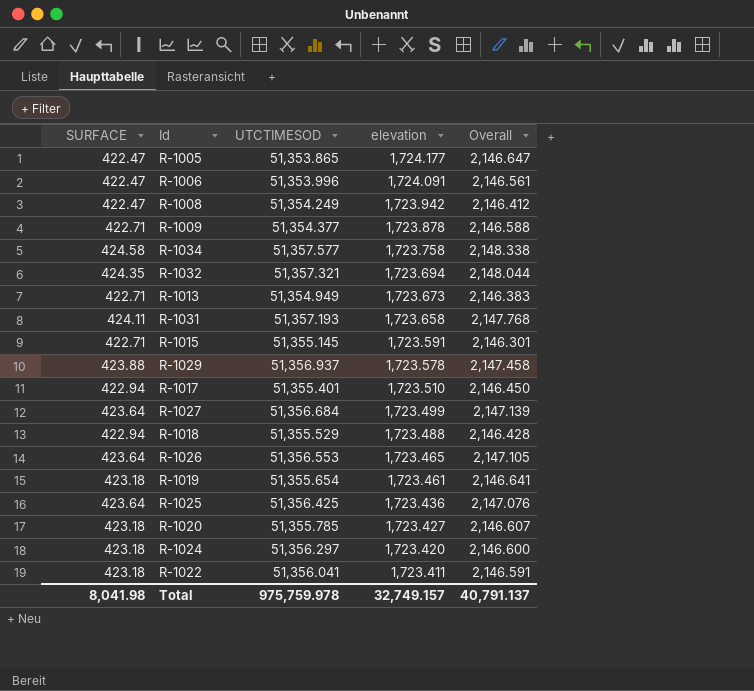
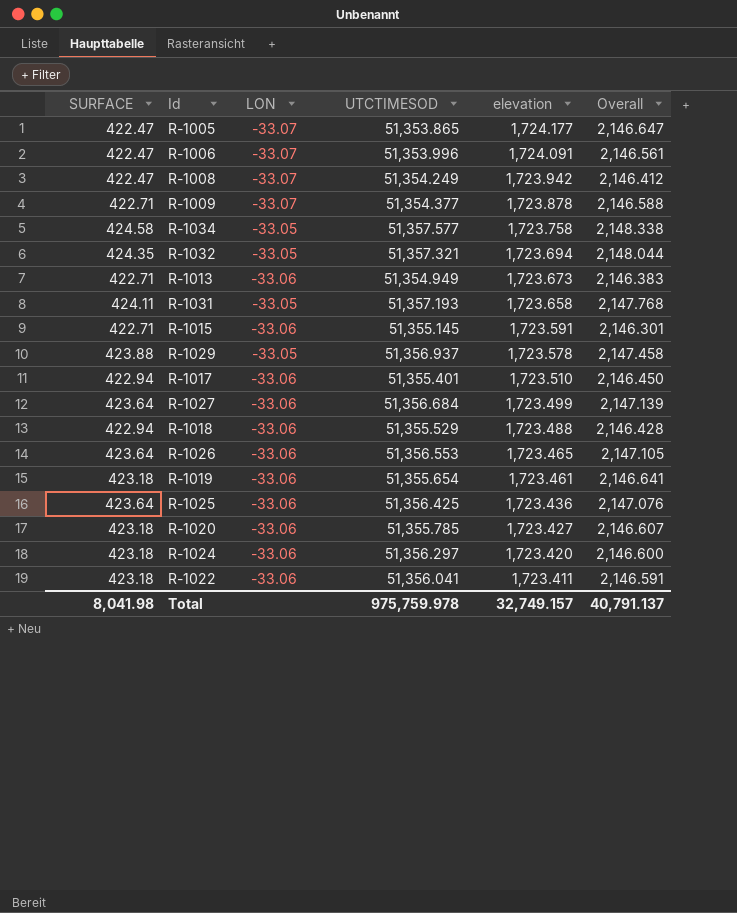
column LON | position: none -> 3

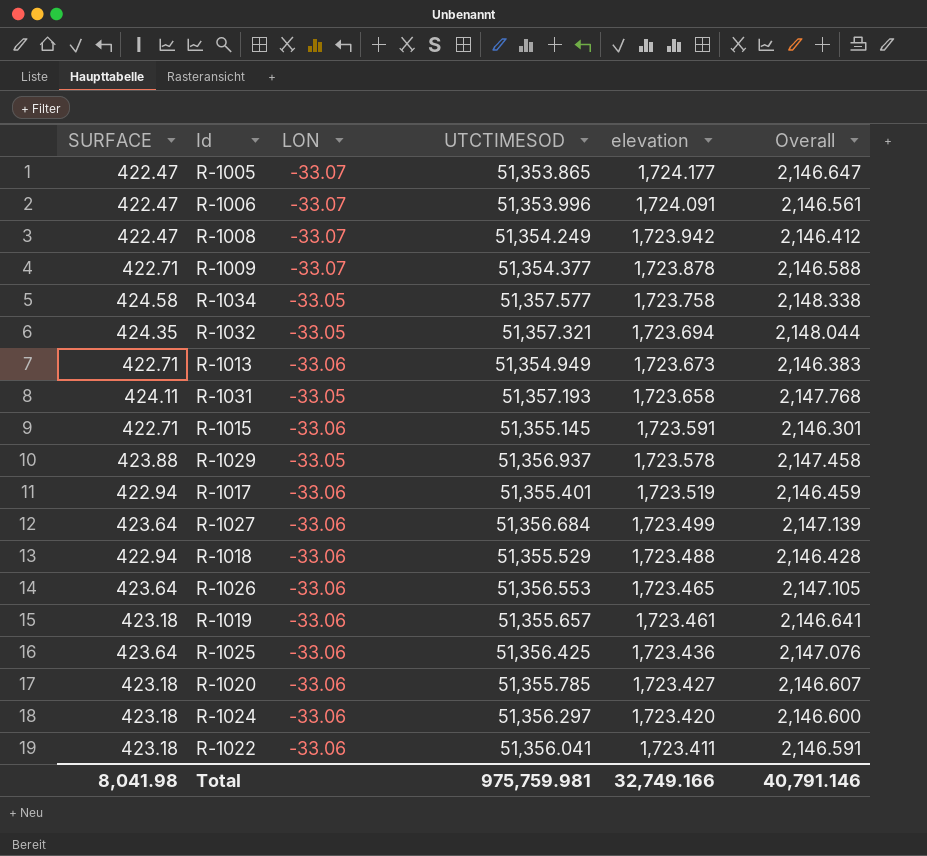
R-1017 | elevation: 1,723.510 -> 1,723.519
R-1017 | Overall: 2,146.450 -> 2,146.459
R-1019 | UTCTIMESOD: 51,355.654 -> 51,355.657
Total | UTCTIMESOD: 975,759.978 -> 975,759.981
Total | elevation: 32,749.157 -> 32,749.166
Total | Overall: 40,791.137 -> 40,791.146

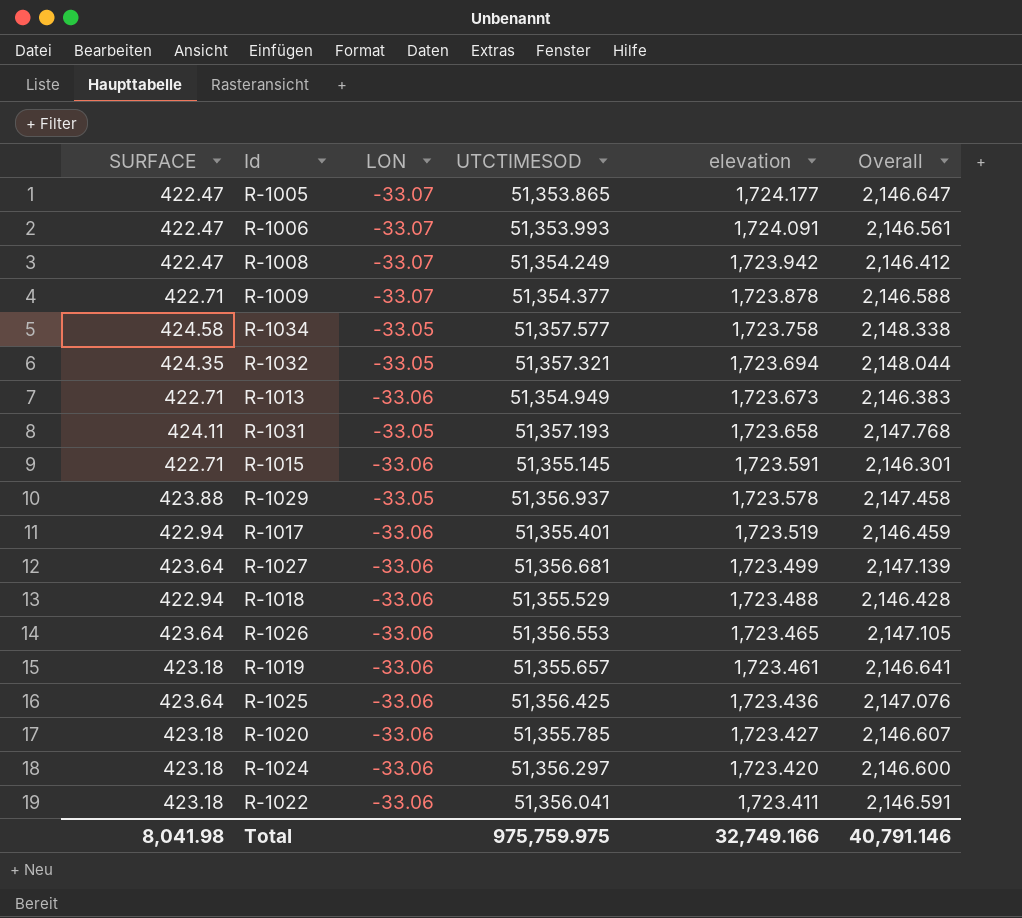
R-1006 | UTCTIMESOD: 51,353.996 -> 51,353.993
R-1027 | UTCTIMESOD: 51,356.684 -> 51,356.681
Total | UTCTIMESOD: 975,759.981 -> 975,759.975

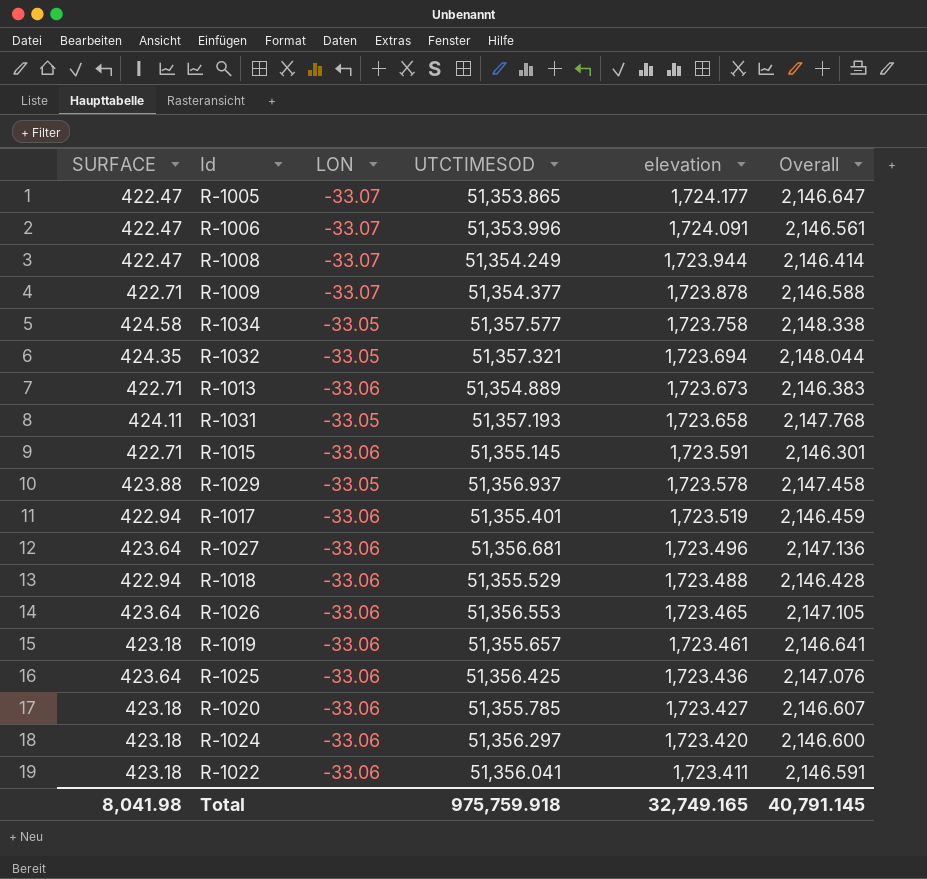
R-1006 | UTCTIMESOD: 51,353.993 -> 51,353.996
R-1008 | elevation: 1,723.942 -> 1,723.944
R-1008 | Overall: 2,146.412 -> 2,146.414
R-1013 | UTCTIMESOD: 51,354.949 -> 51,354.889
R-1027 | elevation: 1,723.499 -> 1,723.496
R-1027 | Overall: 2,147.139 -> 2,147.136
Total | UTCTIMESOD: 975,759.975 -> 975,759.918
Total | elevation: 32,749.166 -> 32,749.165
Total | Overall: 40,791.146 -> 40,791.145

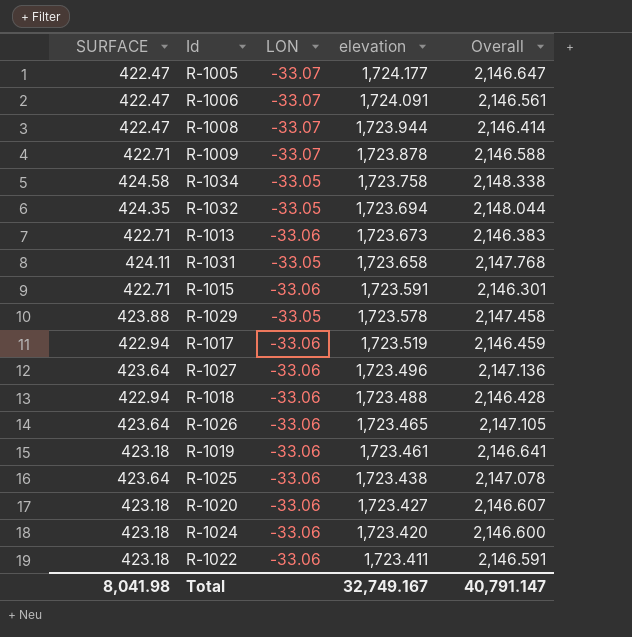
column UTCTIMESOD | position: 4 -> none
R-1025 | elevation: 1,723.436 -> 1,723.438
R-1025 | Overall: 2,147.076 -> 2,147.078
Total | elevation: 32,749.165 -> 32,749.167
Total | Overall: 40,791.145 -> 40,791.147

